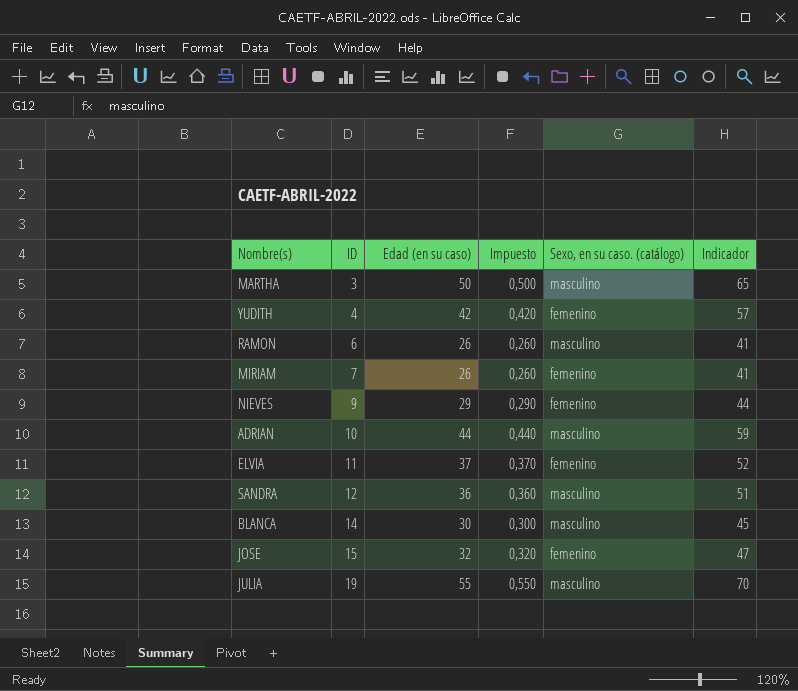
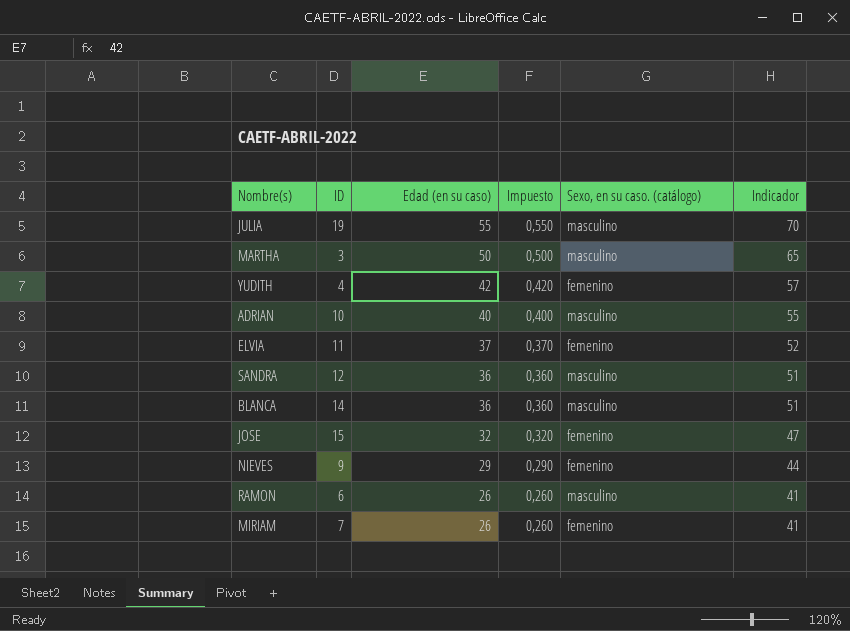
row order: ID ascending -> Edad (en su caso) descending
ADRIAN | Edad (en su caso): 44 -> 40
ADRIAN | Impuesto: 0,440 -> 0,400
ADRIAN | Indicador: 59 -> 55
BLANCA | Edad (en su caso): 30 -> 36
BLANCA | Impuesto: 0,300 -> 0,360
BLANCA | Indicador: 45 -> 51

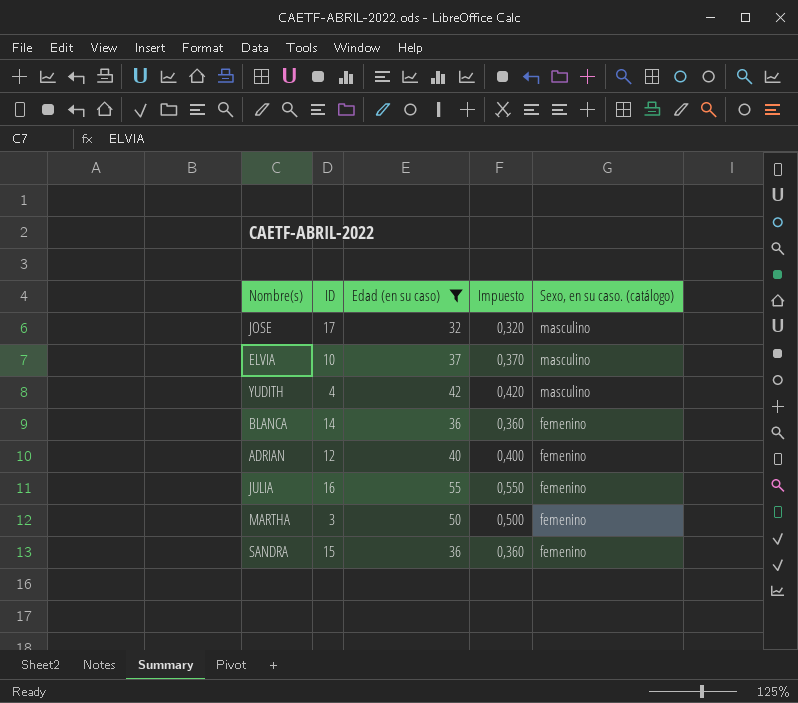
filter: none -> Edad (en su caso) >= 32
row order: Edad (en su caso) descending -> Sexo, en su caso. (catálogo) descending
column Indicador | formula: [Edad (en su caso)] + 15 -> none
JOSE | ID: 15 -> 17
JOSE | Sexo, en su caso. (catálogo): femenino -> masculino
ELVIA | ID: 11 -> 10
ELVIA | Sexo, en su caso. (catálogo): femenino -> masculino
YUDITH | Sexo, en su caso. (catálogo): femenino -> masculino
BLANCA | Sexo, en su caso. (catálogo): masculino -> femenino
ADRIAN | ID: 10 -> 12
ADRIAN | Sexo, en su caso. (catálogo): masculino -> femenino
JULIA | ID: 19 -> 16
JULIA | Sexo, en su caso. (catálogo): masculino -> femenino
MARTHA | Sexo, en su caso. (catálogo): masculino -> femenino
SANDRA | ID: 12 -> 15
SANDRA | Sexo, en su caso. (catálogo): masculino -> femenino

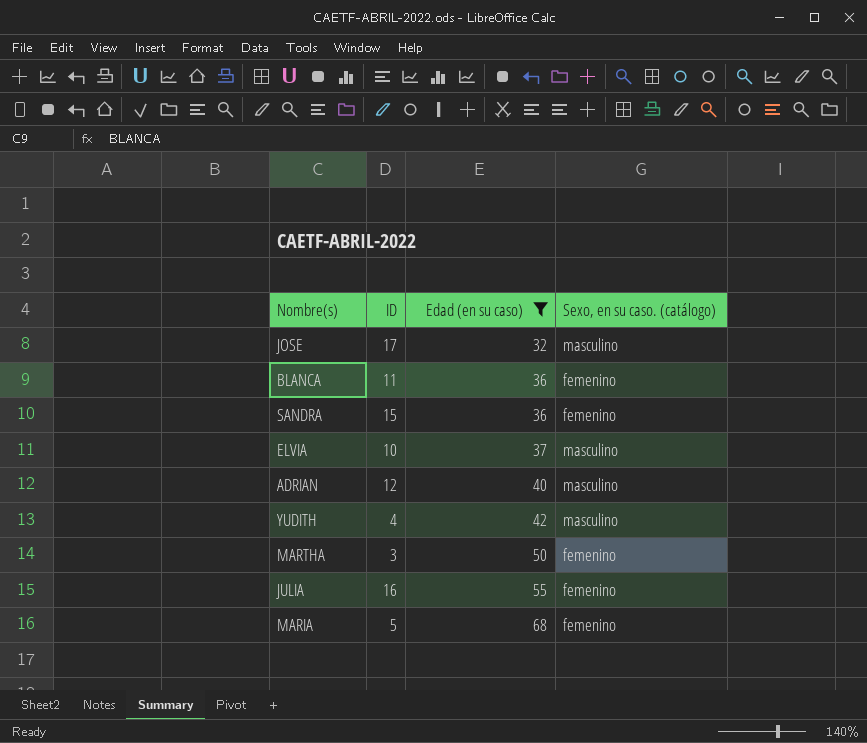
row order: Sexo, en su caso. (catálogo) descending -> Edad (en su caso) ascending
column Impuesto | formula: [Edad (en su caso)] * 0,01 -> none
BLANCA | ID: 14 -> 11
ADRIAN | Sexo, en su caso. (catálogo): femenino -> masculino
row MARIA: none -> 5 | 68 | femenino

